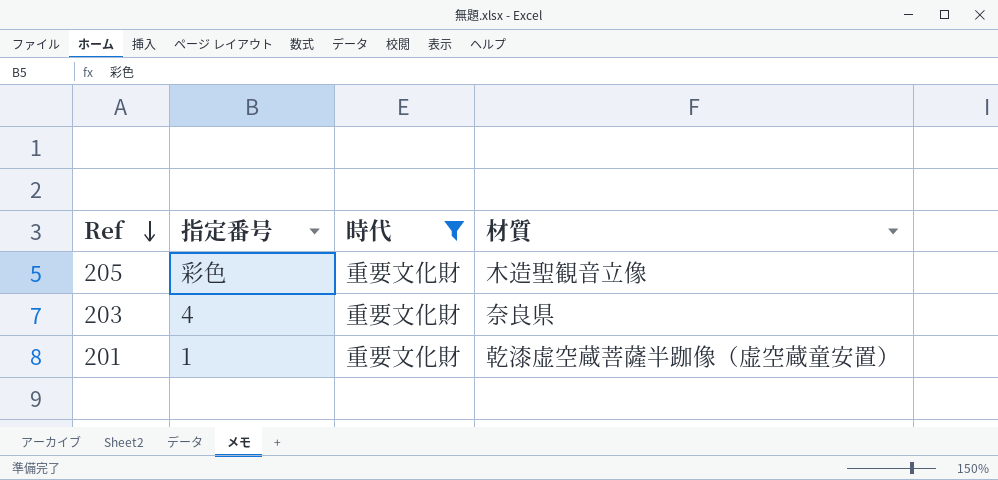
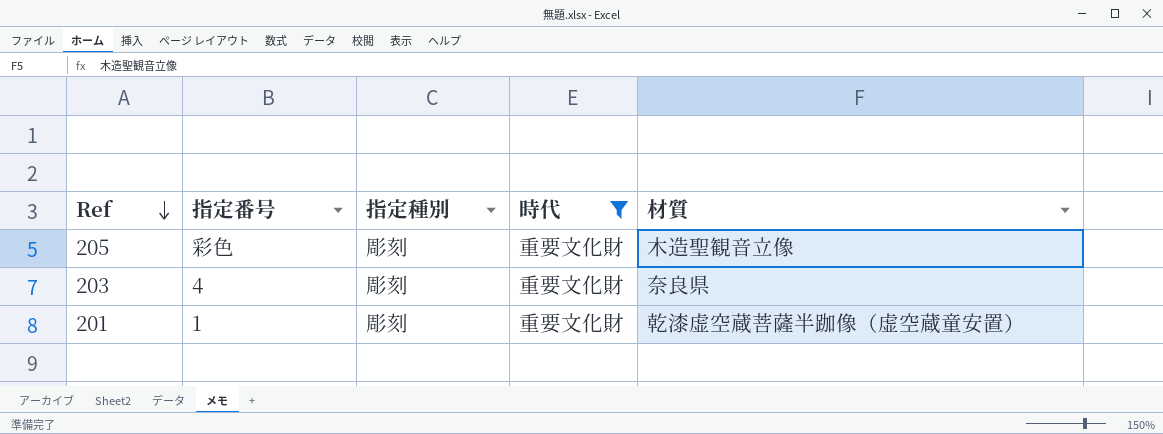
column 指定種別 | position: none -> 3

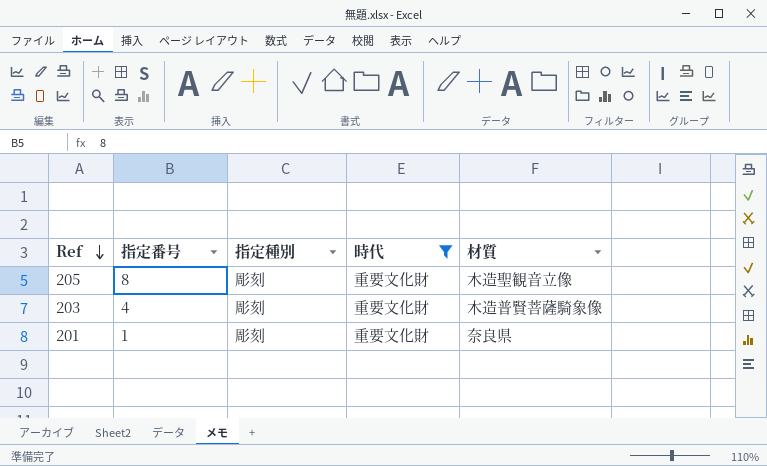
205 | 指定番号: 彩色 -> 8
203 | 材質: 奈良県 -> 木造普賢菩薩騎象像
201 | 材質: 乾漆虚空蔵菩薩半跏像（虚空蔵童安置） -> 奈良県

